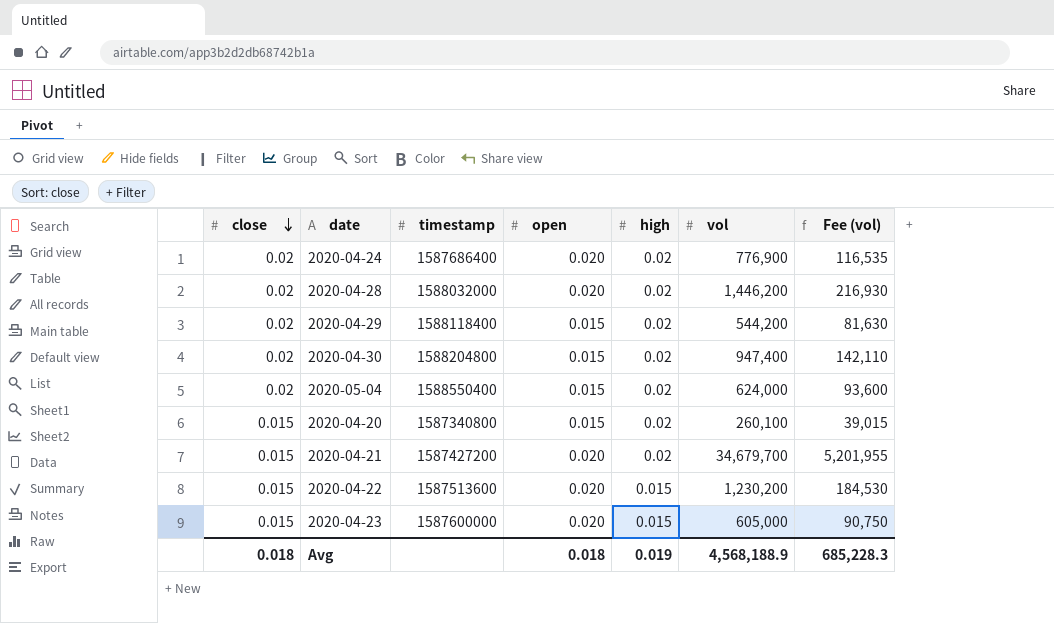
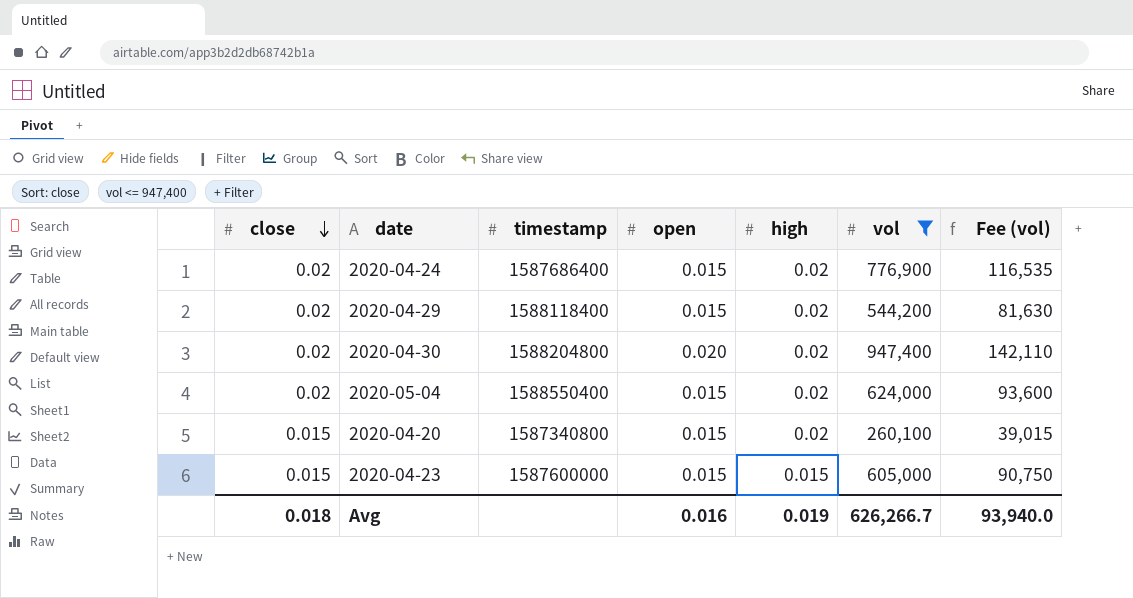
filter: none -> vol <= 947,400
2020-04-24 | open: 0.020 -> 0.015
2020-04-30 | open: 0.015 -> 0.020
2020-04-23 | open: 0.020 -> 0.015
Avg | open: 0.018 -> 0.016
Avg | vol: 4,568,188.9 -> 626,266.7
Avg | Fee (vol): 685,228.3 -> 93,940.0

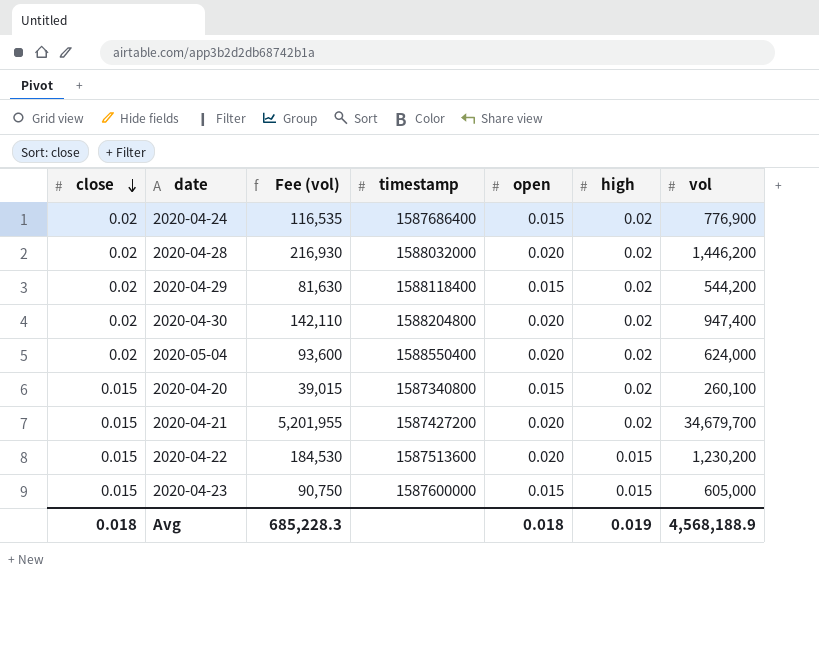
filter: vol <= 947,400 -> none
column Fee (vol) | position: 7 -> 3
2020-05-04 | open: 0.015 -> 0.020
Avg | Fee (vol): 93,940.0 -> 685,228.3
Avg | open: 0.016 -> 0.018
Avg | vol: 626,266.7 -> 4,568,188.9

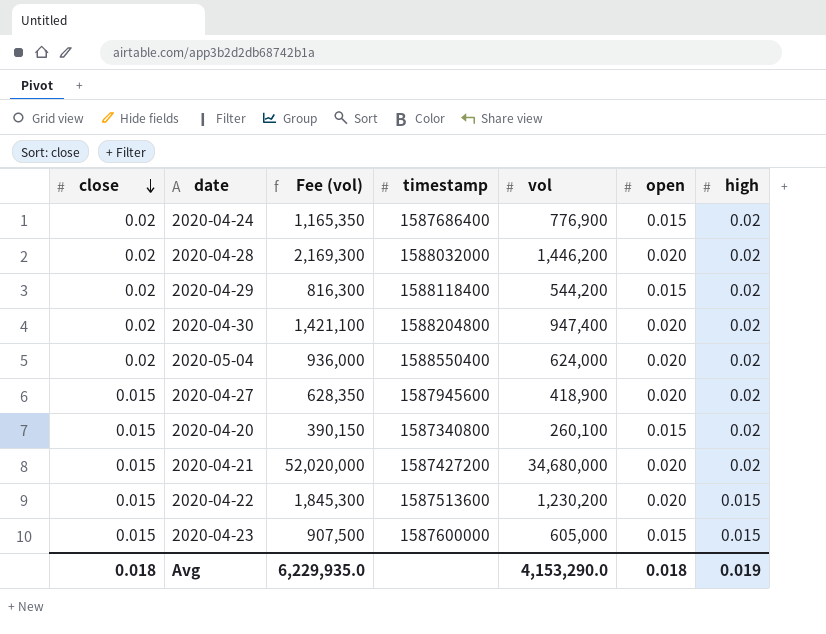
column Fee (vol) | formula: [vol] * 0.15 -> [vol] * 1.5
column vol | position: 7 -> 5
row 2020-04-27: none -> 0.015 | 628,350 | 1587945600 | 418,900 | 0.020 | 0.02
2020-04-21 | vol: 34,679,700 -> 34,680,000
Avg | Fee (vol): 685,228.3 -> 6,229,935.0
Avg | vol: 4,568,188.9 -> 4,153,290.0

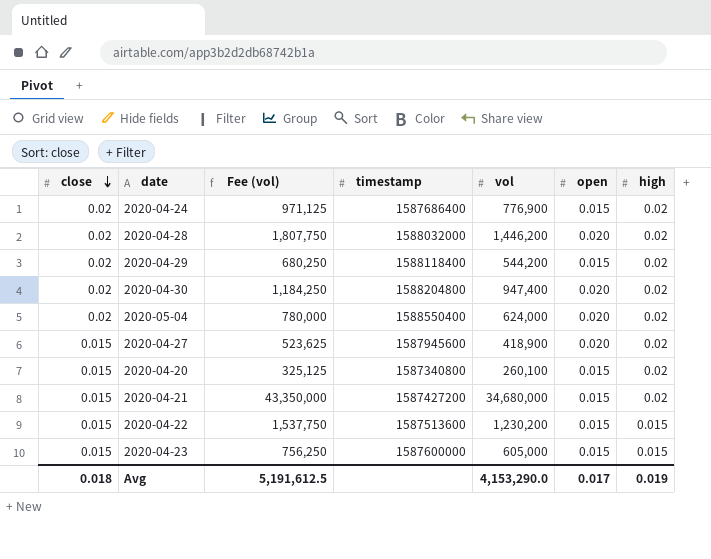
column Fee (vol) | formula: [vol] * 1.5 -> [vol] * 1.25
2020-04-21 | open: 0.020 -> 0.015
2020-04-22 | open: 0.020 -> 0.015
Avg | Fee (vol): 6,229,935.0 -> 5,191,612.5
Avg | open: 0.018 -> 0.017

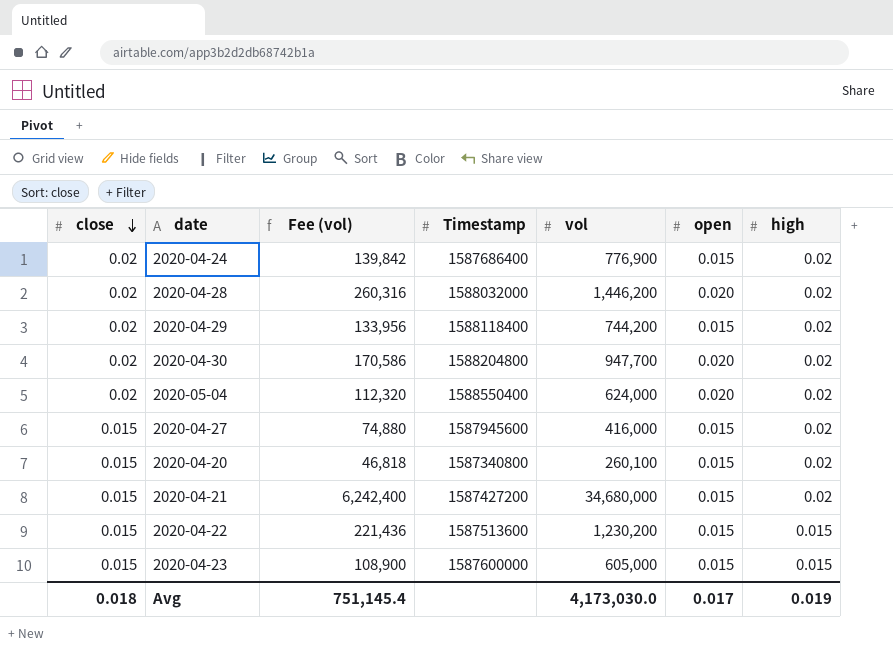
column Fee (vol) | formula: [vol] * 1.25 -> [vol] * 0.18
column name: timestamp -> Timestamp
2020-04-29 | vol: 544,200 -> 744,200
2020-04-30 | vol: 947,400 -> 947,700
2020-04-27 | vol: 418,900 -> 416,000
2020-04-27 | open: 0.020 -> 0.015
Avg | Fee (vol): 5,191,612.5 -> 751,145.4
Avg | vol: 4,153,290.0 -> 4,173,030.0

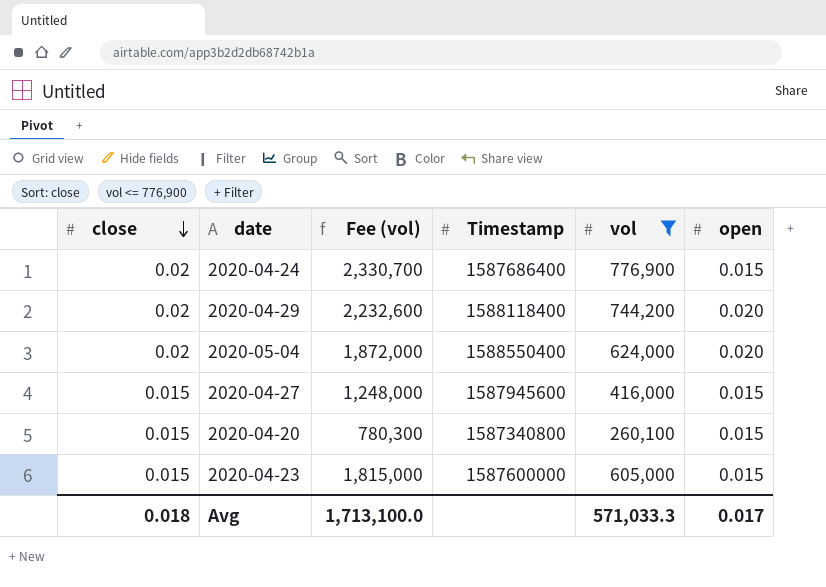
filter: none -> vol <= 776,900
column high | position: 7 -> none
column Fee (vol) | formula: [vol] * 0.18 -> [vol] * 3
2020-04-29 | open: 0.015 -> 0.020
Avg | Fee (vol): 751,145.4 -> 1,713,100.0
Avg | vol: 4,173,030.0 -> 571,033.3

